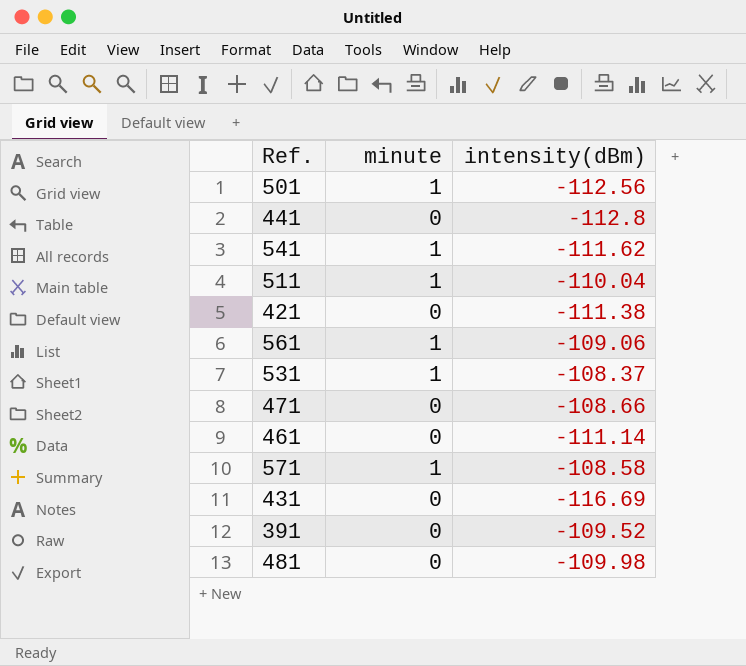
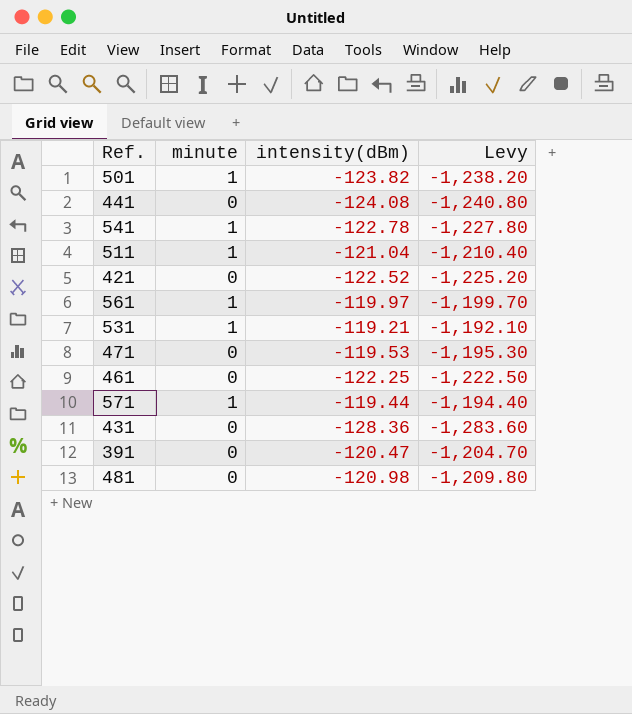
column Levy | formula: none -> [intensity(dBm)] * 10
501 | intensity(dBm): -112.56 -> -123.82
441 | intensity(dBm): -112.8 -> -124.08
541 | intensity(dBm): -111.62 -> -122.78
511 | intensity(dBm): -110.04 -> -121.04
421 | intensity(dBm): -111.38 -> -122.52
561 | intensity(dBm): -109.06 -> -119.97
531 | intensity(dBm): -108.37 -> -119.21
471 | intensity(dBm): -108.66 -> -119.53
461 | intensity(dBm): -111.14 -> -122.25
571 | intensity(dBm): -108.58 -> -119.44
431 | intensity(dBm): -116.69 -> -128.36
391 | intensity(dBm): -109.52 -> -120.47
481 | intensity(dBm): -109.98 -> -120.98

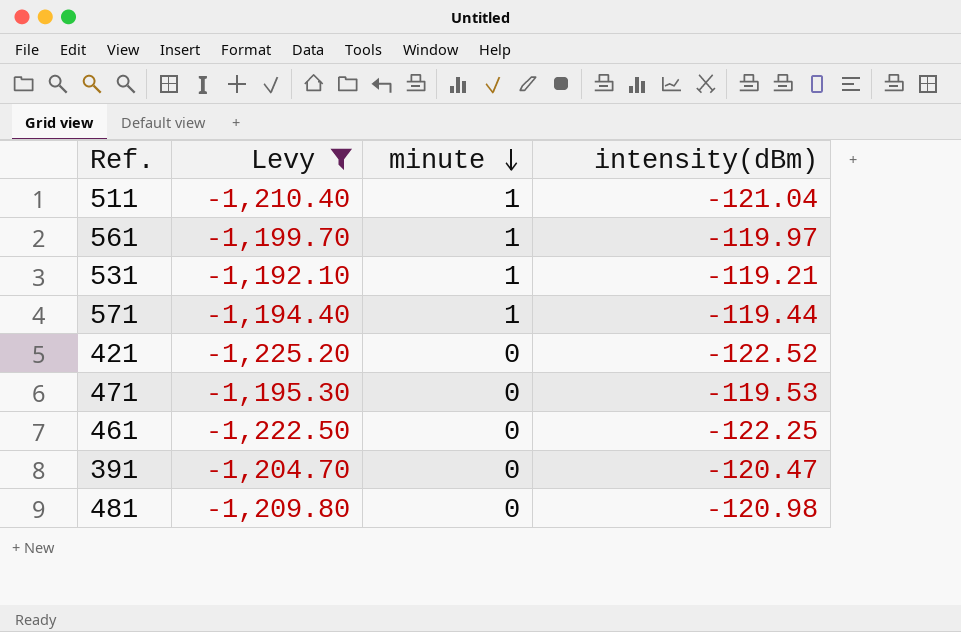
filter: none -> Levy >= -1,225.20
row order: none -> minute descending
column Levy | position: 4 -> 2

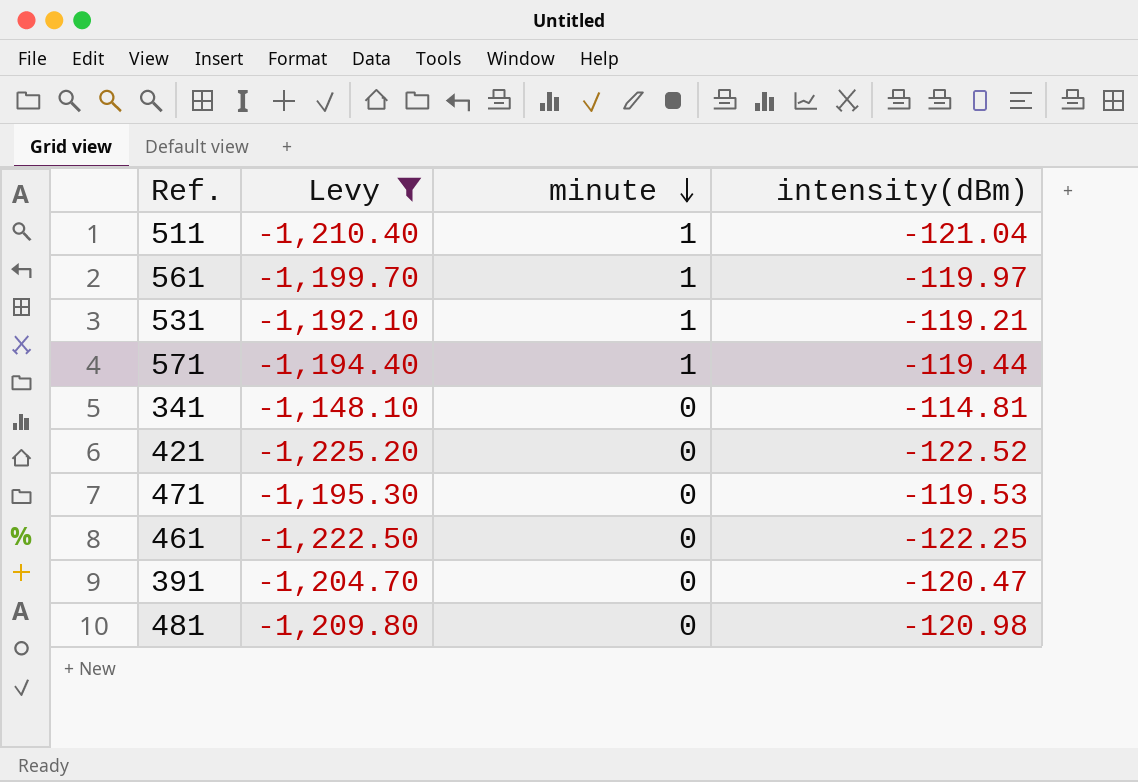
row 341: none -> -1,148.10 | 0 | -114.81

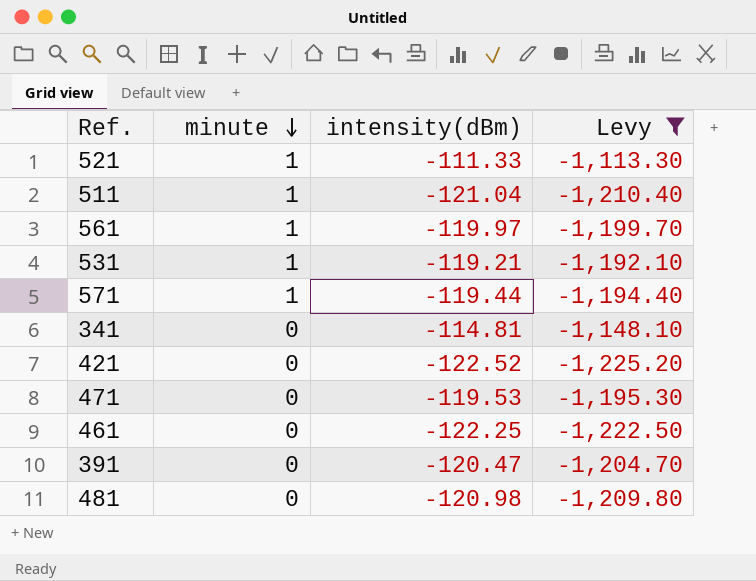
column Levy | position: 2 -> 4
row 521: none -> 1 | -111.33 | -1,113.30

